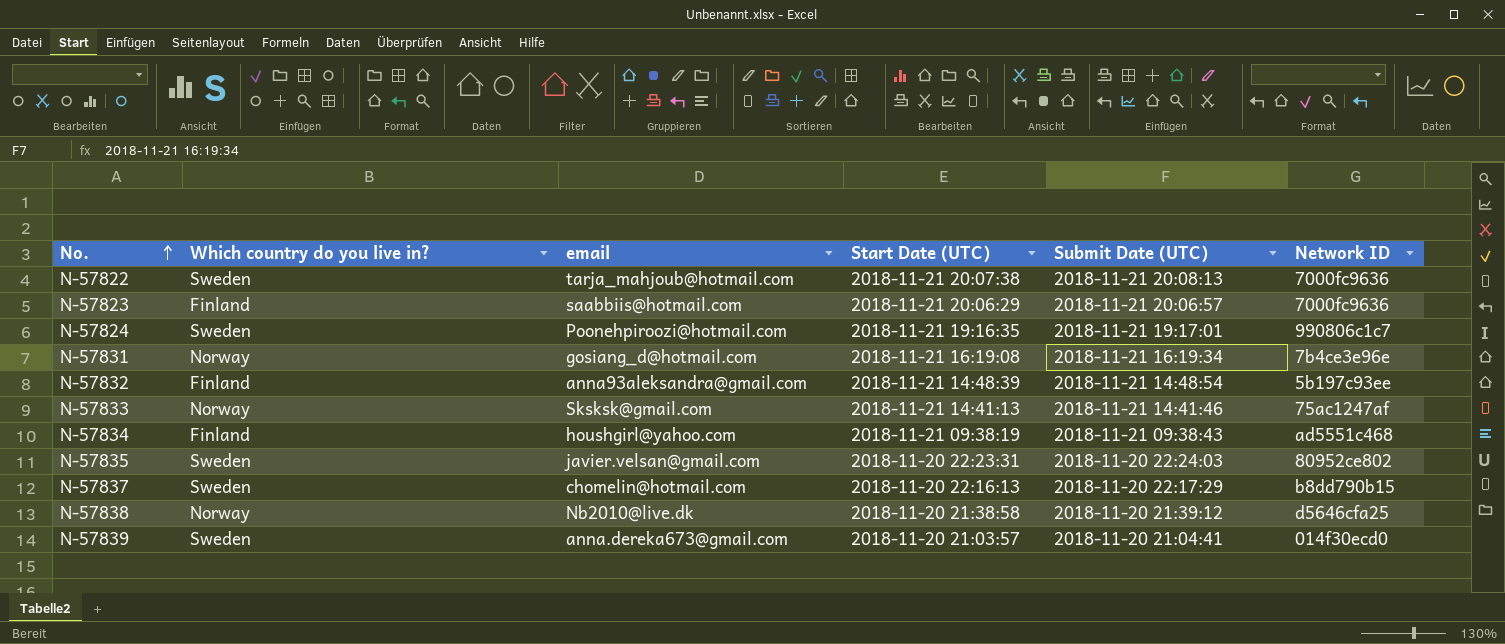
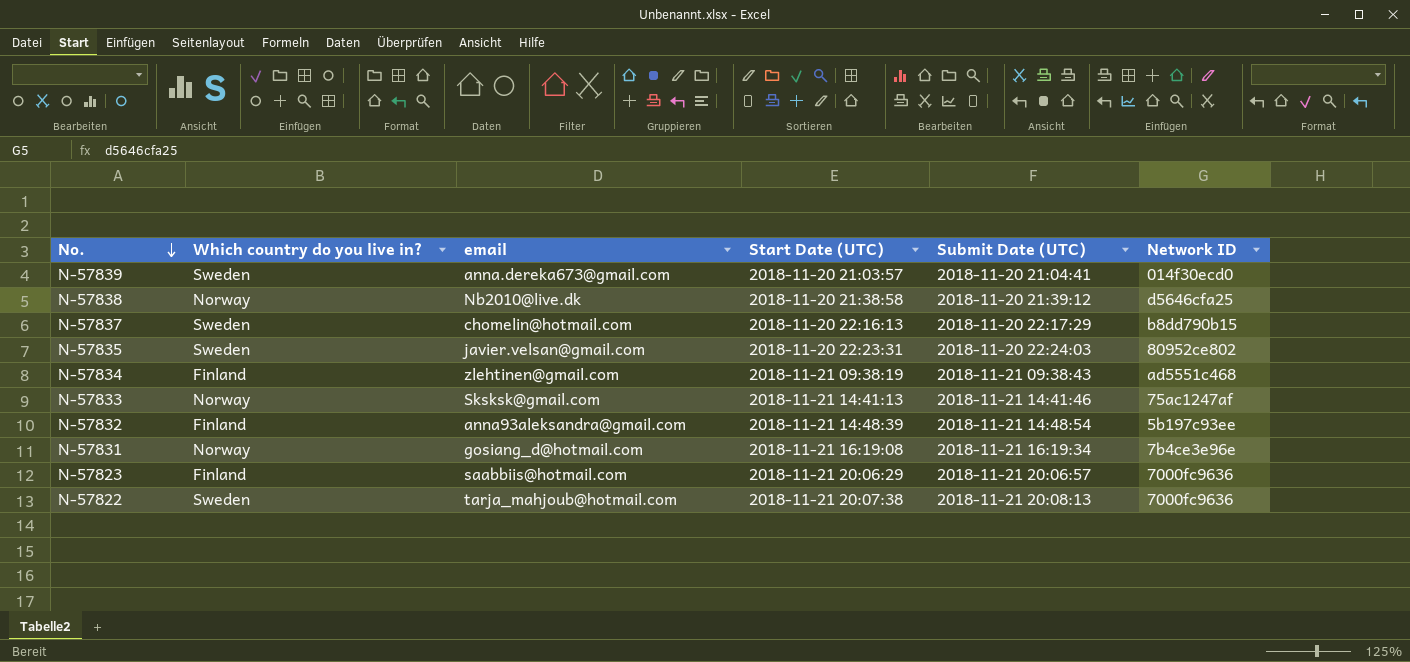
row order: No. ascending -> No. descending
row N-57824: Sweden | Poonehpiroozi@hotmail.com | 2018-11-21 19:16:35 | 2018-11-21 19:17:01 | 990806c1c7 -> none
N-57834 | email: houshgirl@yahoo.com -> zlehtinen@gmail.com

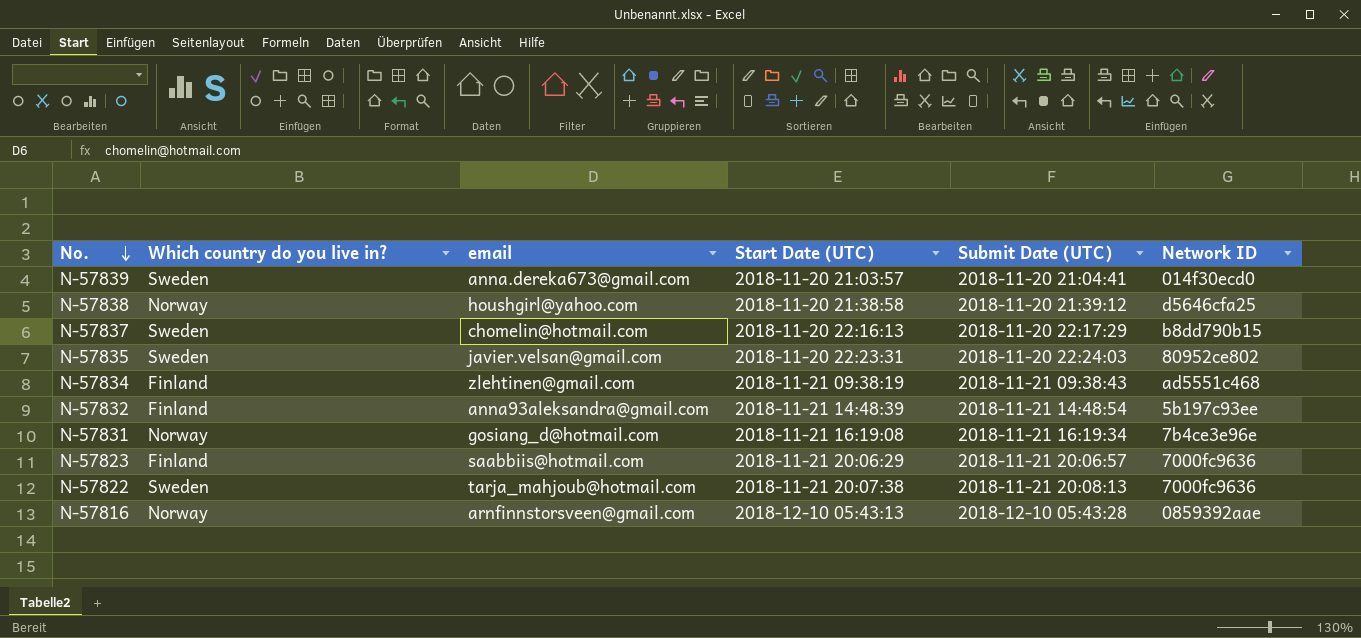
row N-57833: Norway | Sksksk@gmail.com | 2018-11-21 14:41:13 | 2018-11-21 14:41:46 | 75ac1247af -> none
N-57838 | email: Nb2010@live.dk -> houshgirl@yahoo.com
row N-57816: none -> Norway | arnfinnstorsveen@gmail.com | 2018-12-10 05:43:13 | 2018-12-10 05:43:28 | 0859392aae

